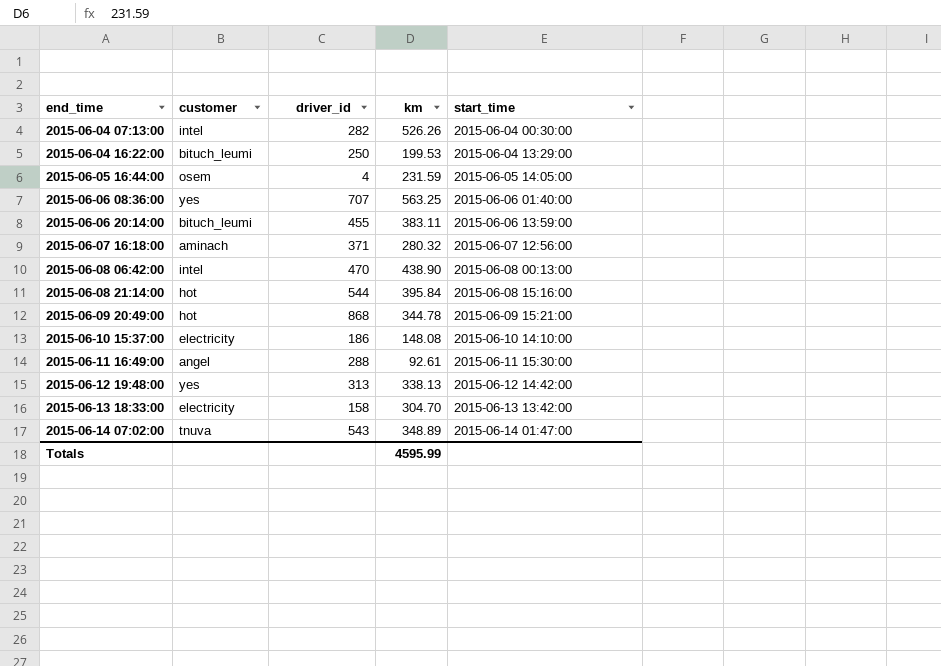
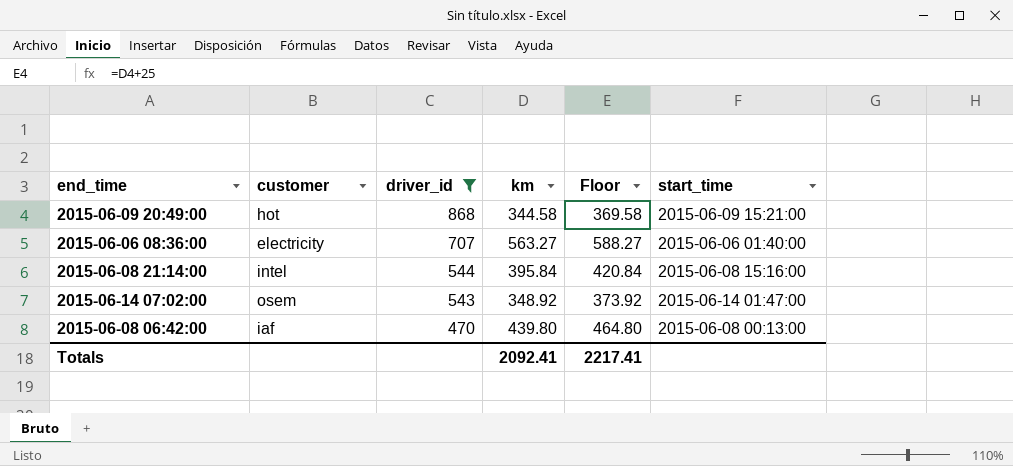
filter: none -> driver_id >= 470
row order: end_time ascending -> driver_id descending
column Floor | formula: none -> [km] + 25
2015-06-09 20:49:00 | km: 344.78 -> 344.58
2015-06-06 08:36:00 | customer: yes -> electricity
2015-06-06 08:36:00 | km: 563.25 -> 563.27
2015-06-08 21:14:00 | customer: hot -> intel
2015-06-14 07:02:00 | customer: tnuva -> osem
2015-06-14 07:02:00 | km: 348.89 -> 348.92
2015-06-08 06:42:00 | customer: intel -> iaf
2015-06-08 06:42:00 | km: 438.90 -> 439.80
Totals | km: 4595.99 -> 2092.41

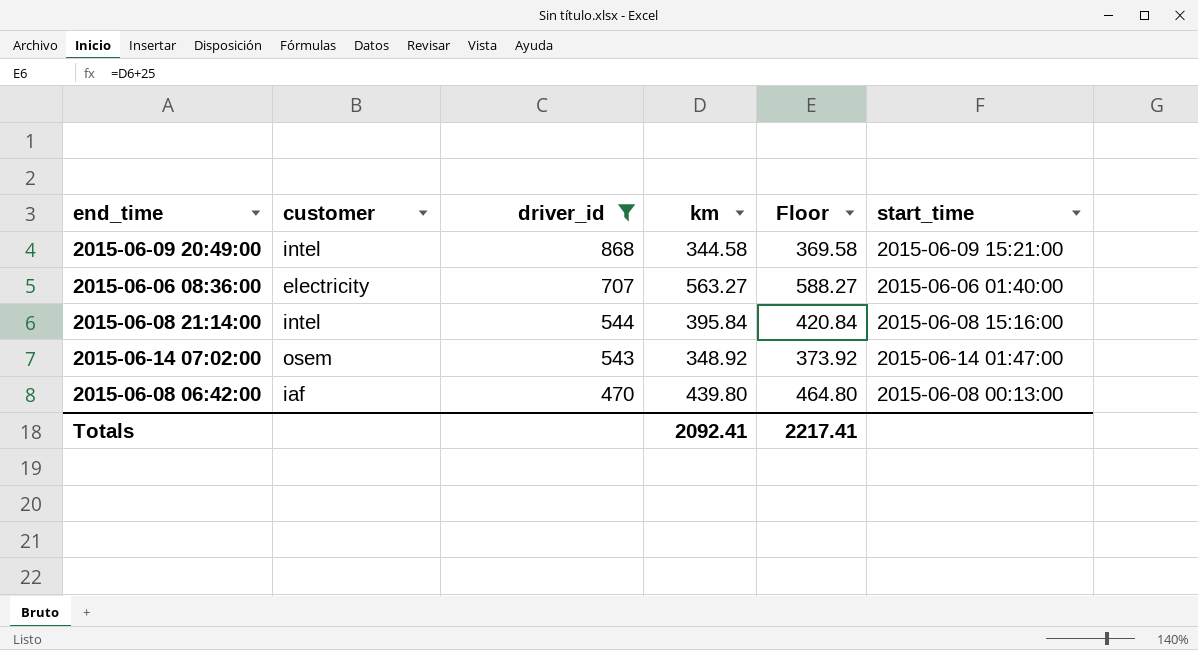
2015-06-09 20:49:00 | customer: hot -> intel

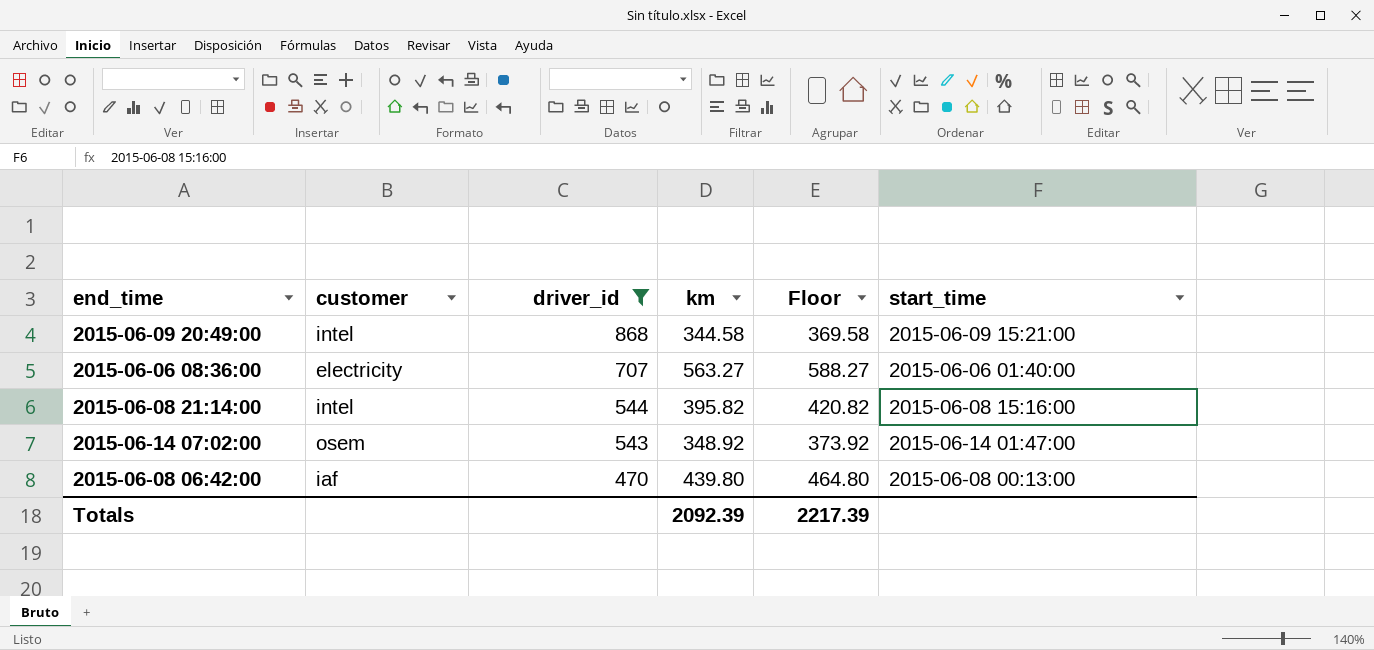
2015-06-08 21:14:00 | km: 395.84 -> 395.82
2015-06-08 21:14:00 | Floor: 420.84 -> 420.82
Totals | km: 2092.41 -> 2092.39
Totals | Floor: 2217.41 -> 2217.39

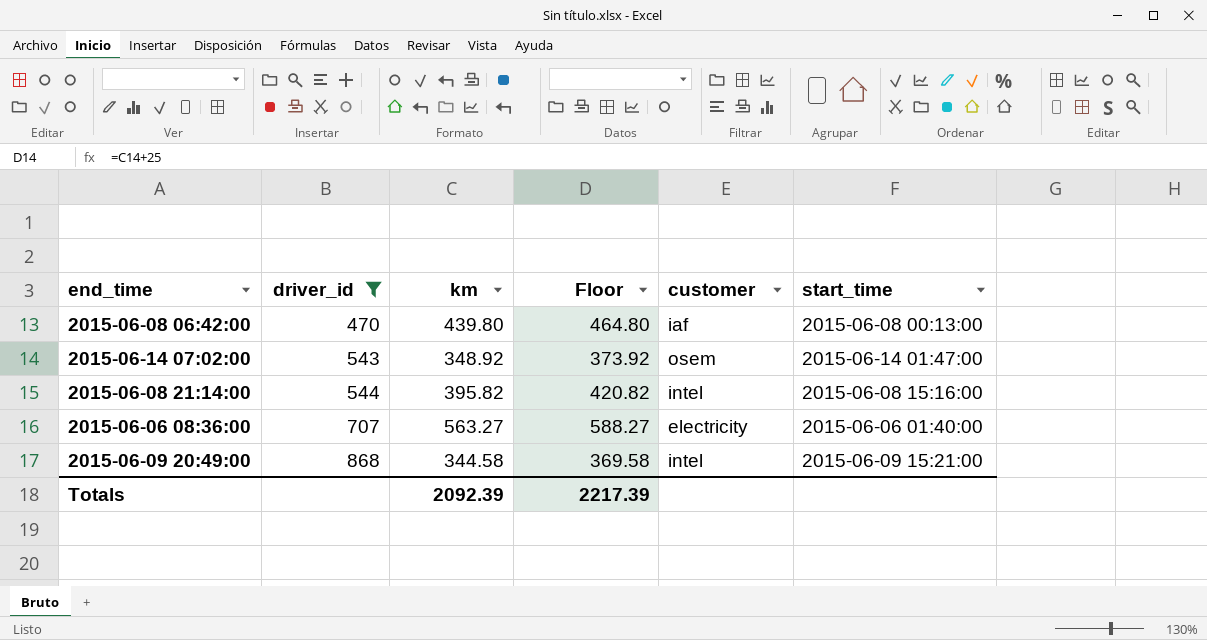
row order: driver_id descending -> driver_id ascending
column customer | position: 2 -> 5

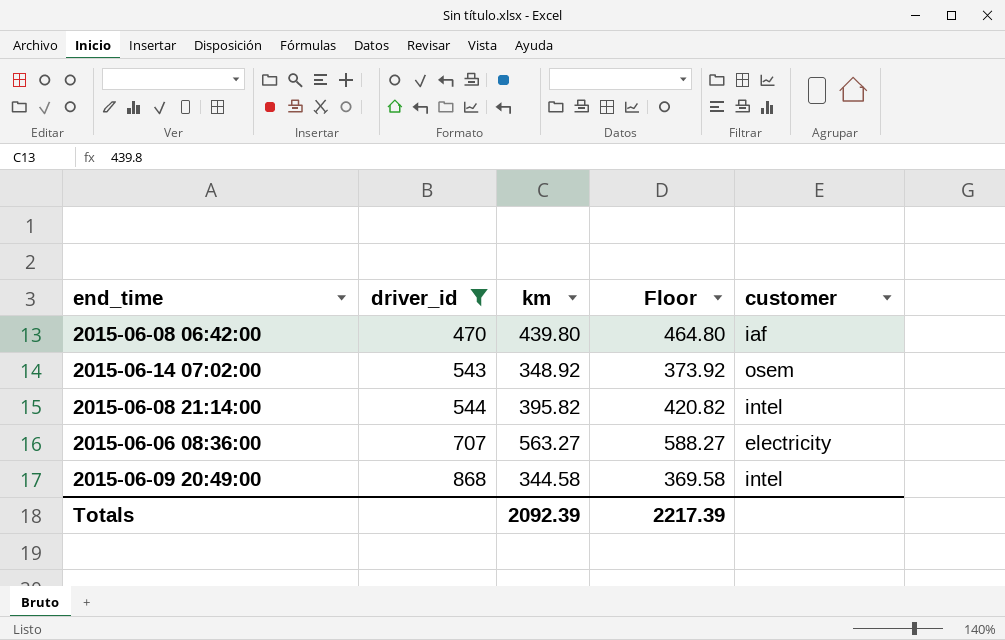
column start_time | position: 6 -> none

